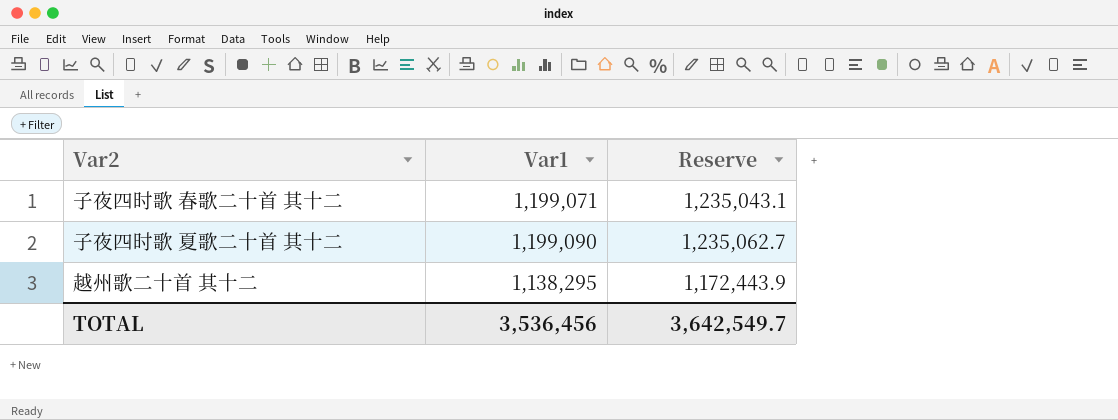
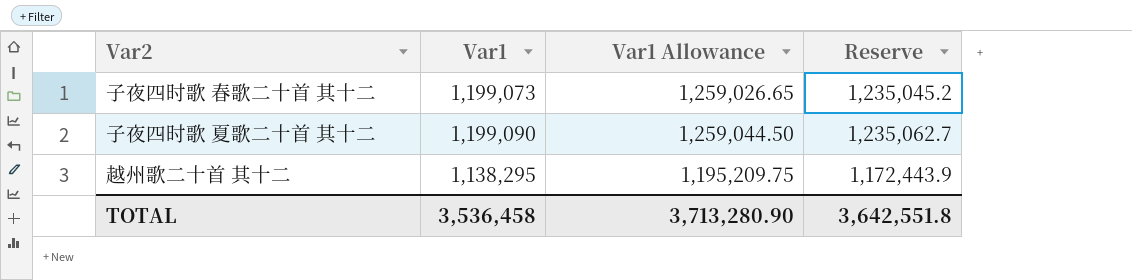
column Var1 Allowance | formula: none -> [Var1] * 1.05
子夜四时歌 春歌二十首 其十二 | Var1: 1,199,071 -> 1,199,073
子夜四时歌 春歌二十首 其十二 | Reserve: 1,235,043.1 -> 1,235,045.2
TOTAL | Var1: 3,536,456 -> 3,536,458
TOTAL | Reserve: 3,642,549.7 -> 3,642,551.8

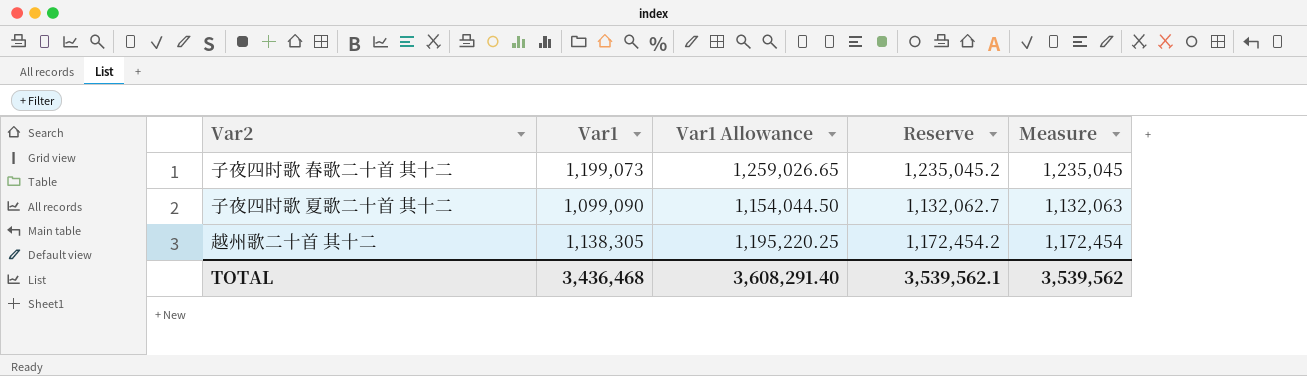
column Measure | formula: none -> [Var1] * 1.03
子夜四时歌 夏歌二十首 其十二 | Var1: 1,199,090 -> 1,099,090
子夜四时歌 夏歌二十首 其十二 | Var1 Allowance: 1,259,044.50 -> 1,154,044.50
子夜四时歌 夏歌二十首 其十二 | Reserve: 1,235,062.7 -> 1,132,062.7
越州歌二十首 其十二 | Var1: 1,138,295 -> 1,138,305
越州歌二十首 其十二 | Var1 Allowance: 1,195,209.75 -> 1,195,220.25
越州歌二十首 其十二 | Reserve: 1,172,443.9 -> 1,172,454.2
TOTAL | Var1: 3,536,458 -> 3,436,468
TOTAL | Var1 Allowance: 3,713,280.90 -> 3,608,291.40
TOTAL | Reserve: 3,642,551.8 -> 3,539,562.1

